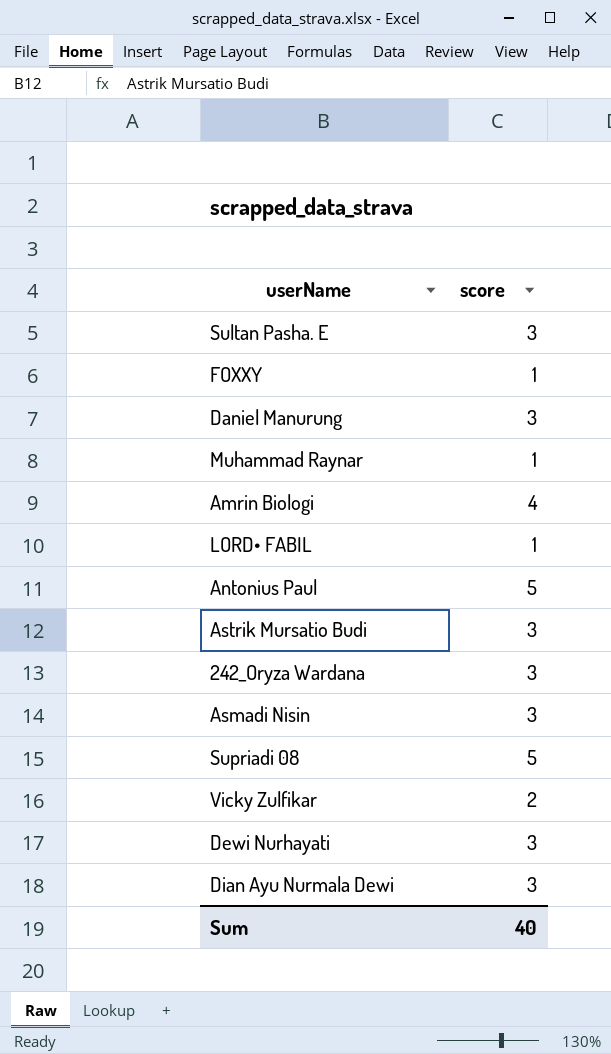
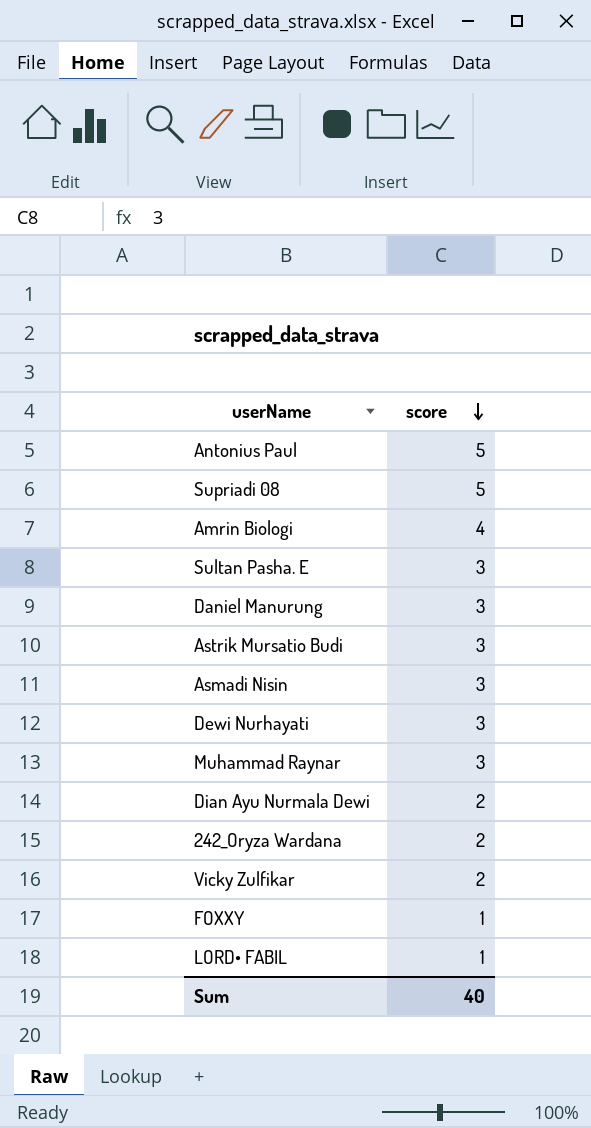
row order: none -> score descending
Muhammad Raynar | score: 1 -> 3
Dian Ayu Nurmala Dewi | score: 3 -> 2
242_Oryza Wardana | score: 3 -> 2

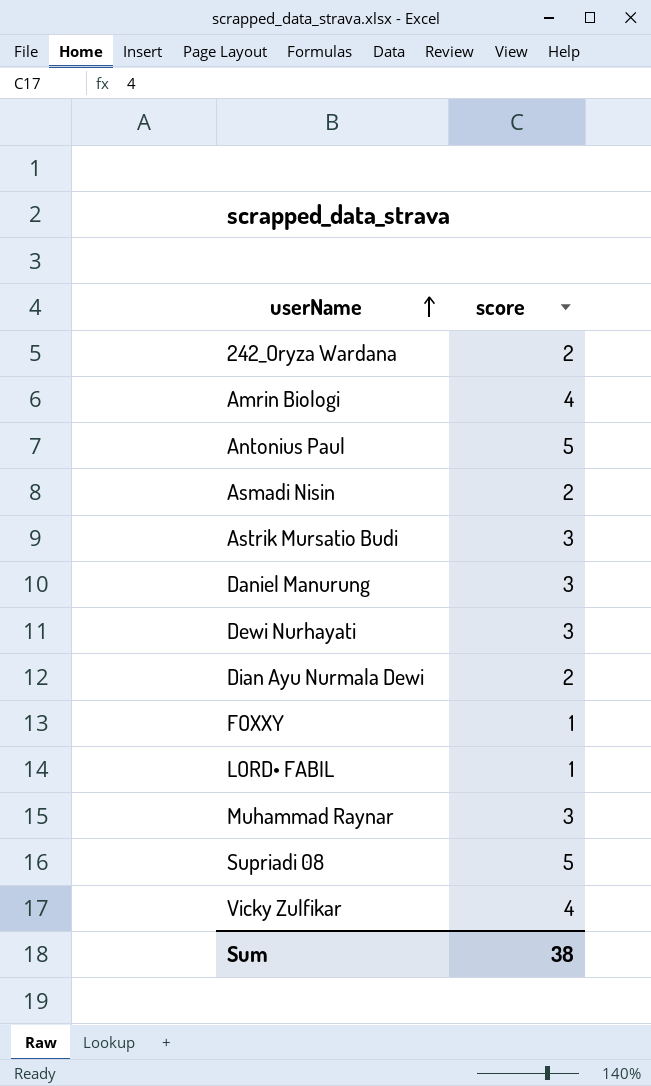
row order: score descending -> userName ascending
row Sultan Pasha. E: 3 -> none
Asmadi Nisin | score: 3 -> 2
Vicky Zulfikar | score: 2 -> 4
Sum | score: 40 -> 38

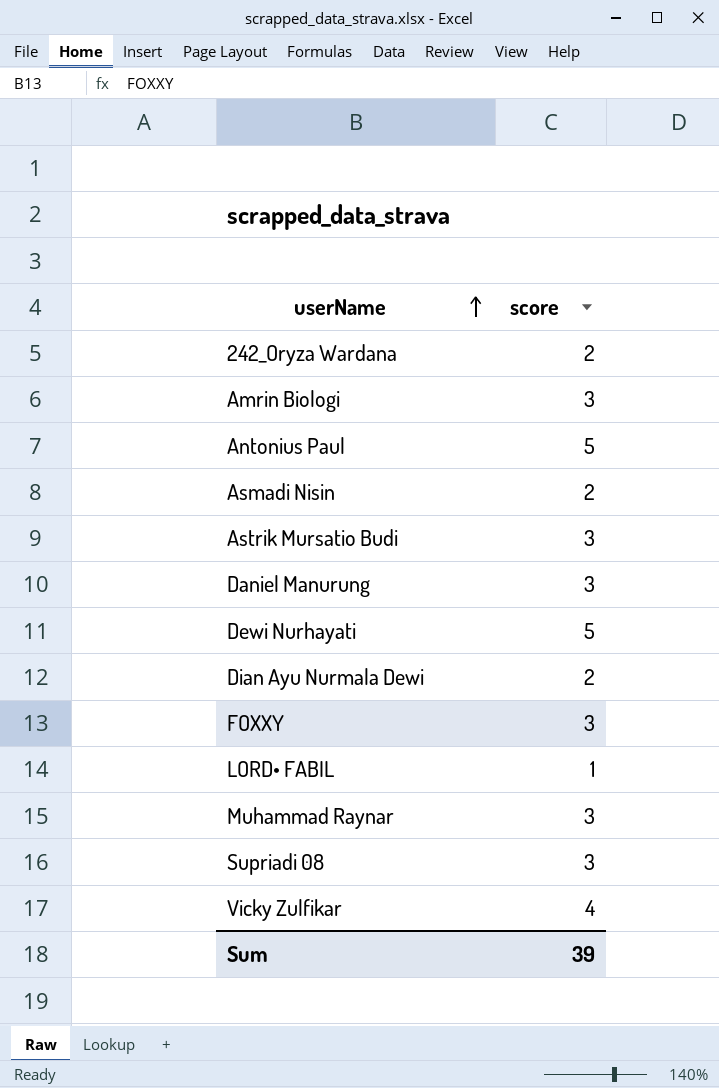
Amrin Biologi | score: 4 -> 3
Dewi Nurhayati | score: 3 -> 5
FOXXY | score: 1 -> 3
Supriadi 08 | score: 5 -> 3
Sum | score: 38 -> 39

